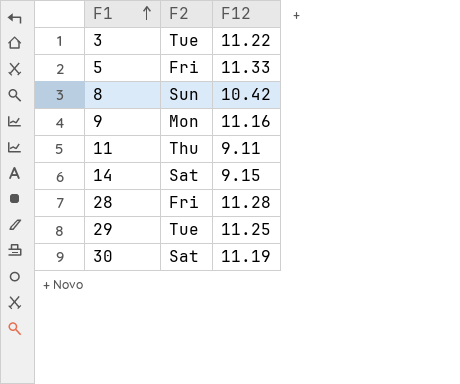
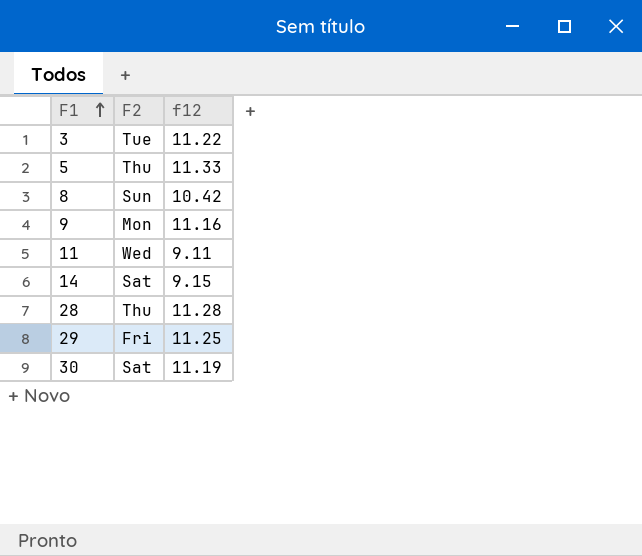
column name: F12 -> f12
5 | F2: Fri -> Thu
11 | F2: Thu -> Wed
28 | F2: Fri -> Thu
29 | F2: Tue -> Fri

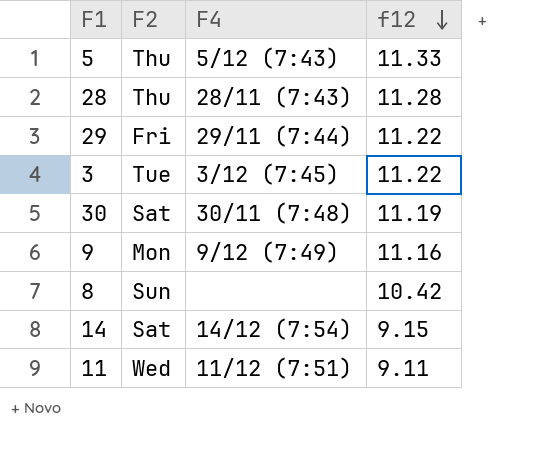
row order: F1 ascending -> f12 descending
column F4 | position: none -> 3
29 | f12: 11.25 -> 11.22

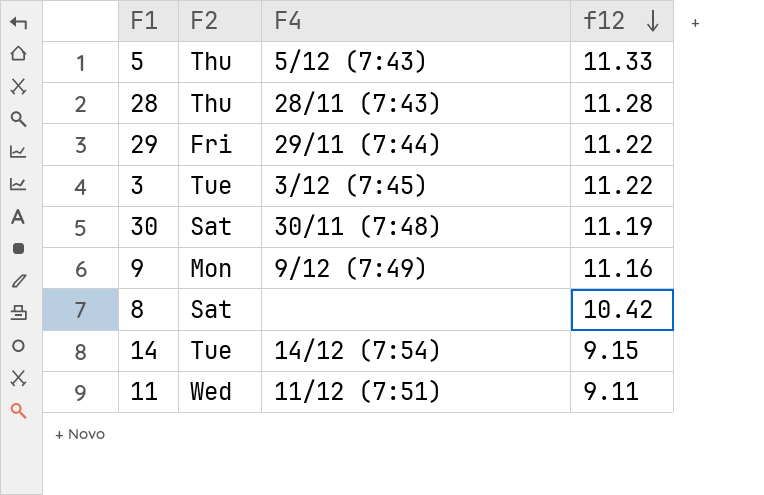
8 | F2: Sun -> Sat
14 | F2: Sat -> Tue

